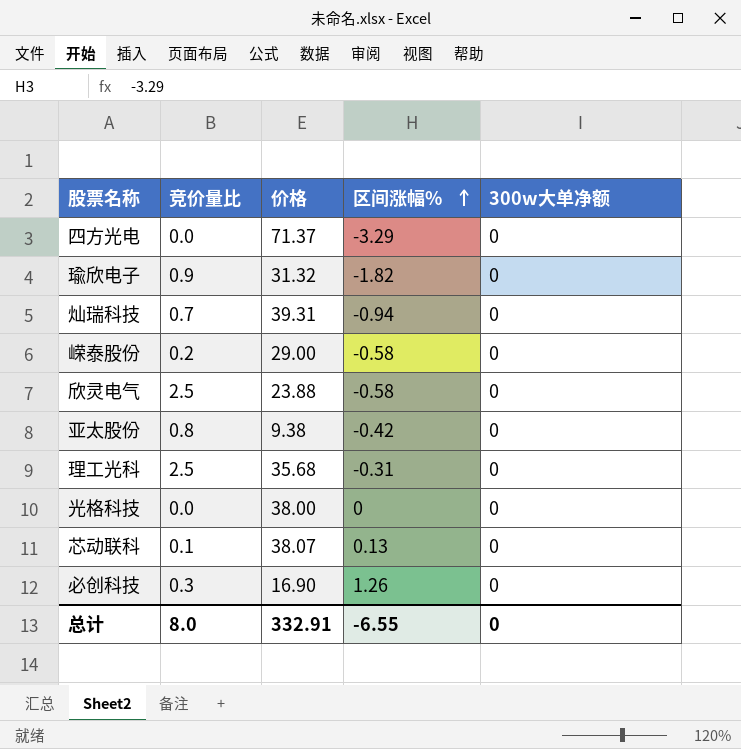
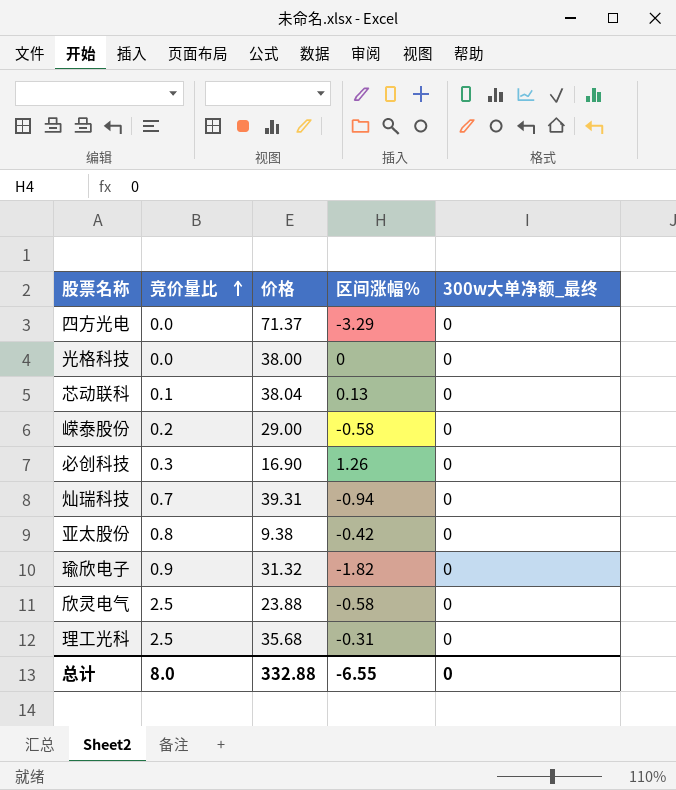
row order: 区间涨幅% ascending -> 竞价量比 ascending
column name: 300w大单净额 -> 300w大单净额_最终
芯动联科 | 价格: 38.07 -> 38.04
总计 | 价格: 332.91 -> 332.88

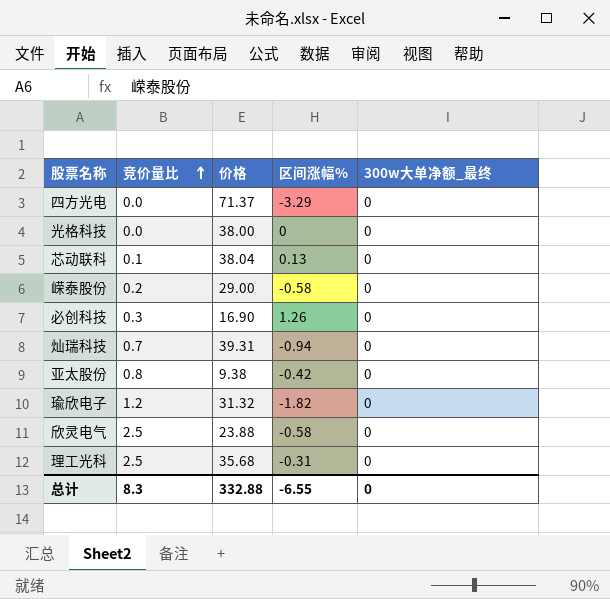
瑜欣电子 | 竞价量比: 0.9 -> 1.2
总计 | 竞价量比: 8.0 -> 8.3

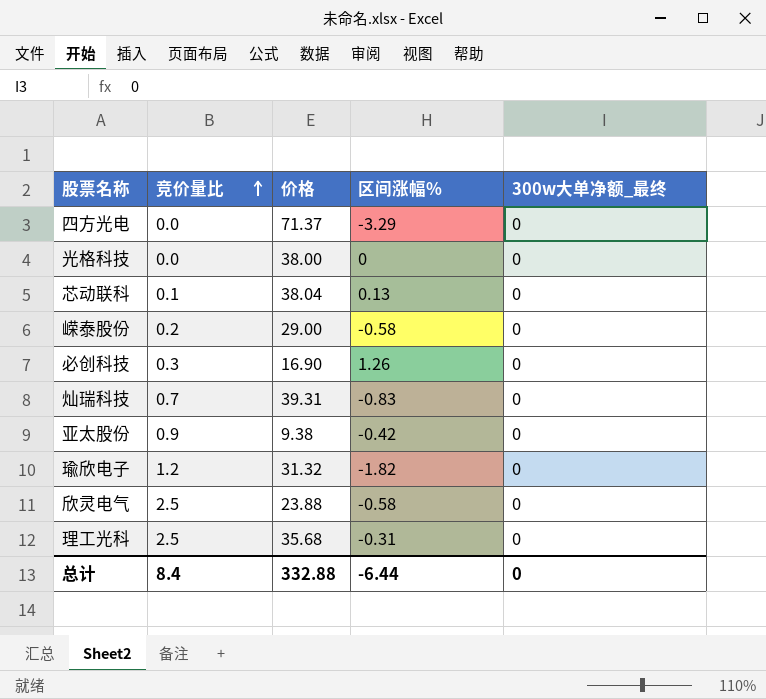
灿瑞科技 | 区间涨幅%: -0.94 -> -0.83
亚太股份 | 竞价量比: 0.8 -> 0.9
总计 | 竞价量比: 8.3 -> 8.4
总计 | 区间涨幅%: -6.55 -> -6.44

